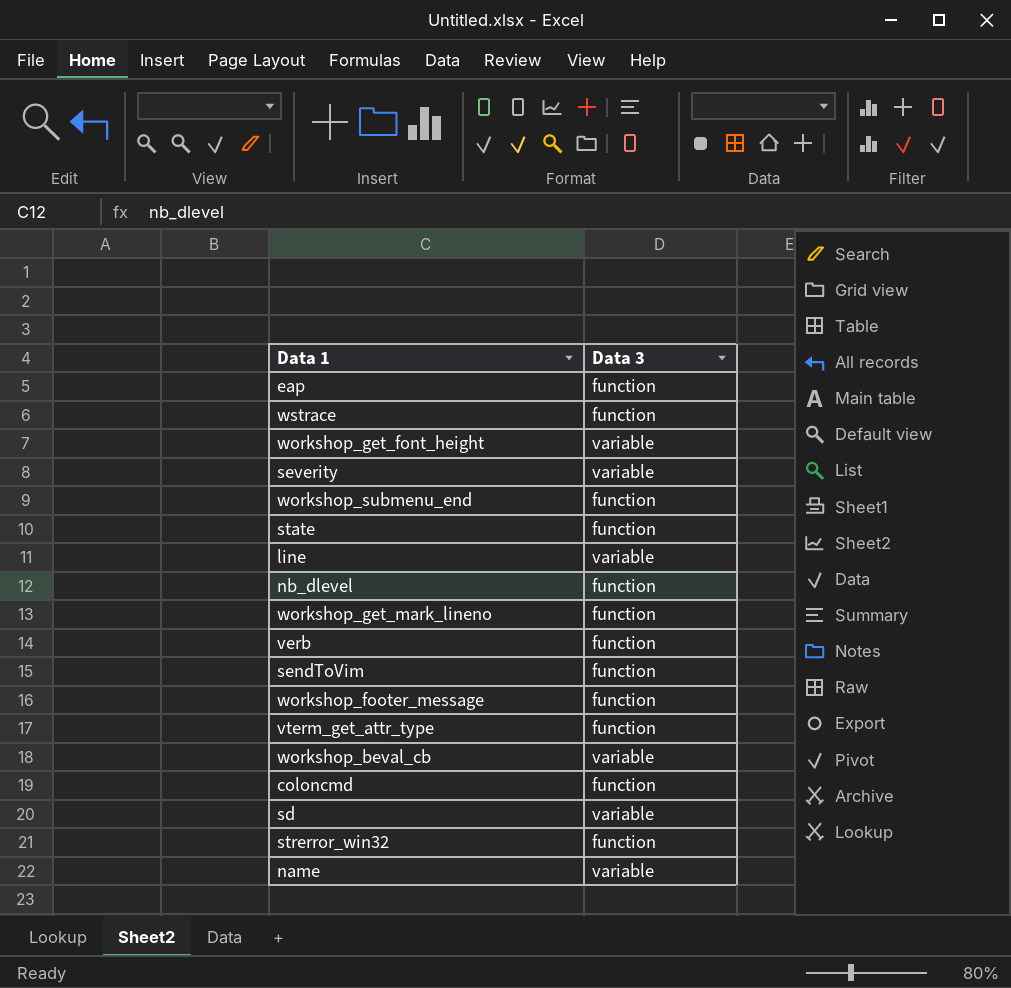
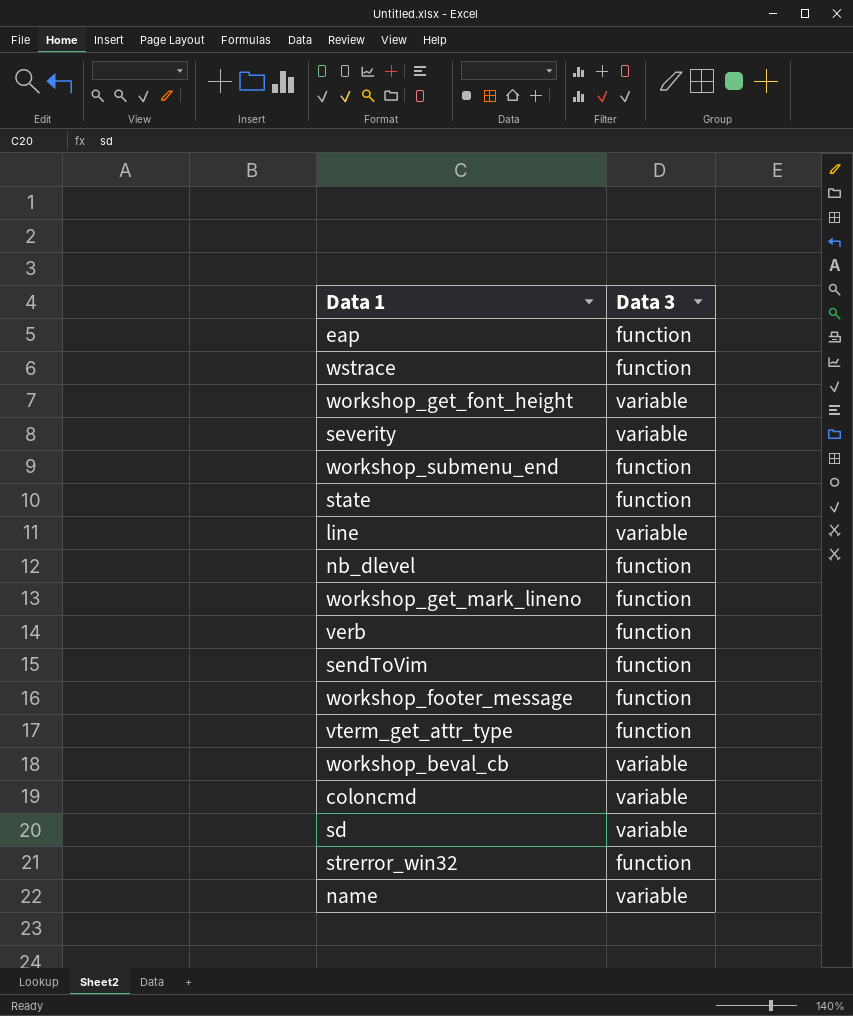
coloncmd | Data 3: function -> variable

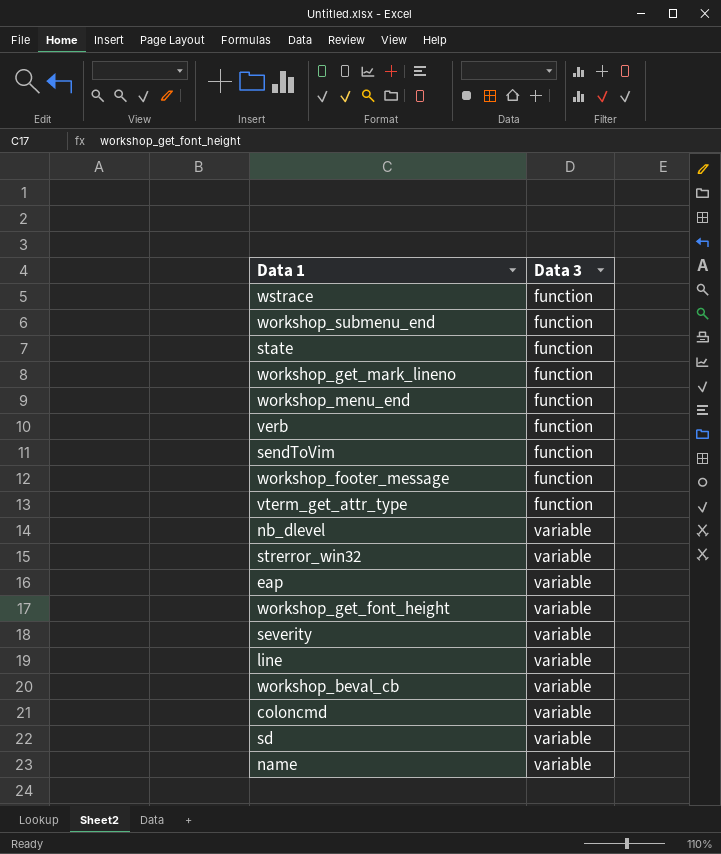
row order: none -> Data 3 ascending
row workshop_menu_end: none -> function
nb_dlevel | Data 3: function -> variable
strerror_win32 | Data 3: function -> variable
eap | Data 3: function -> variable

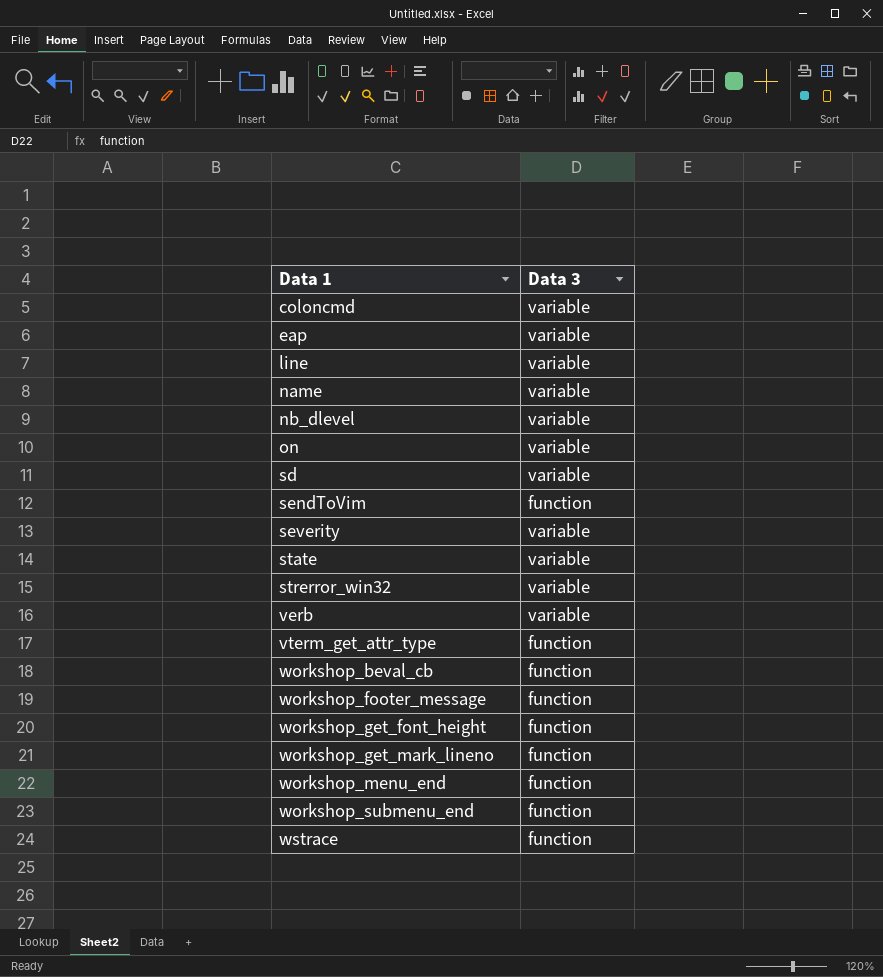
row order: Data 3 ascending -> Data 1 ascending
row on: none -> variable
state | Data 3: function -> variable
verb | Data 3: function -> variable
workshop_beval_cb | Data 3: variable -> function
workshop_get_font_height | Data 3: variable -> function

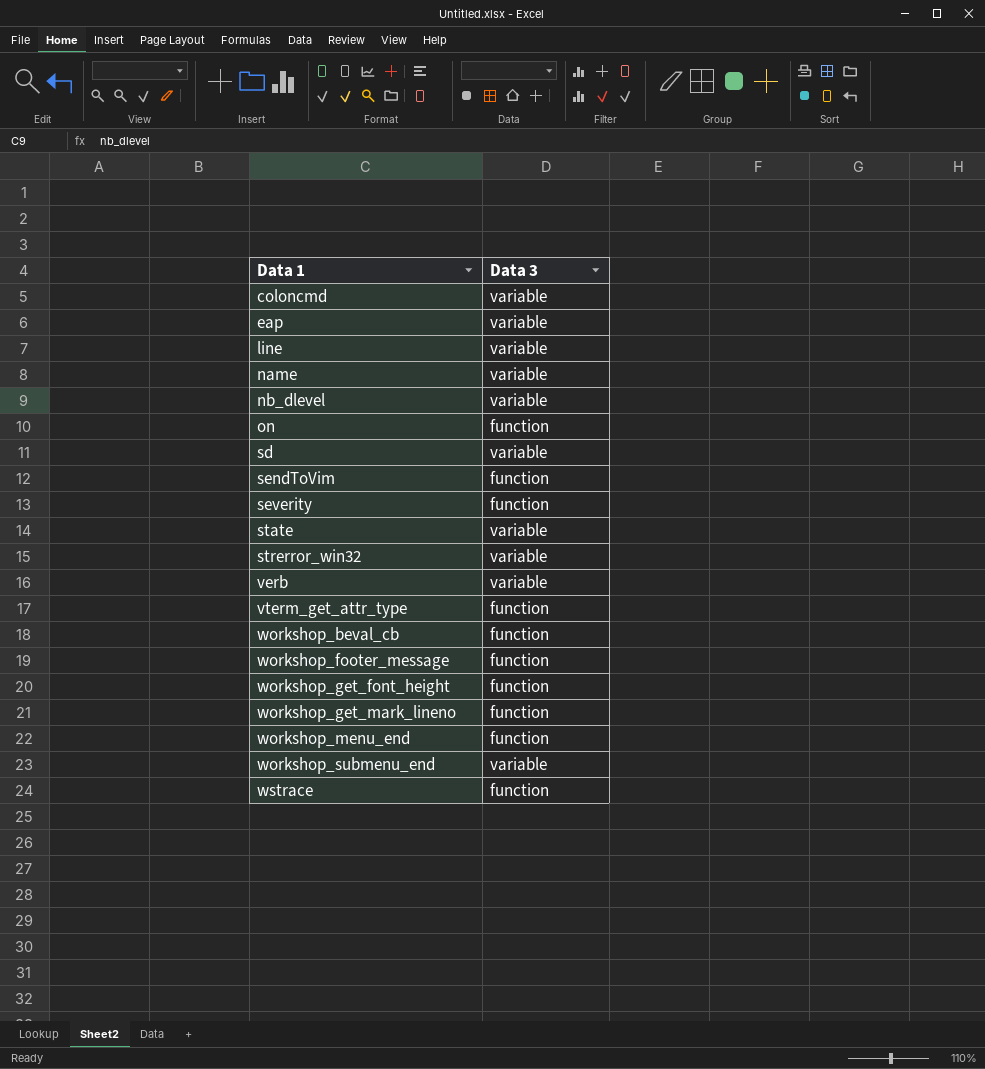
on | Data 3: variable -> function
severity | Data 3: variable -> function
workshop_submenu_end | Data 3: function -> variable

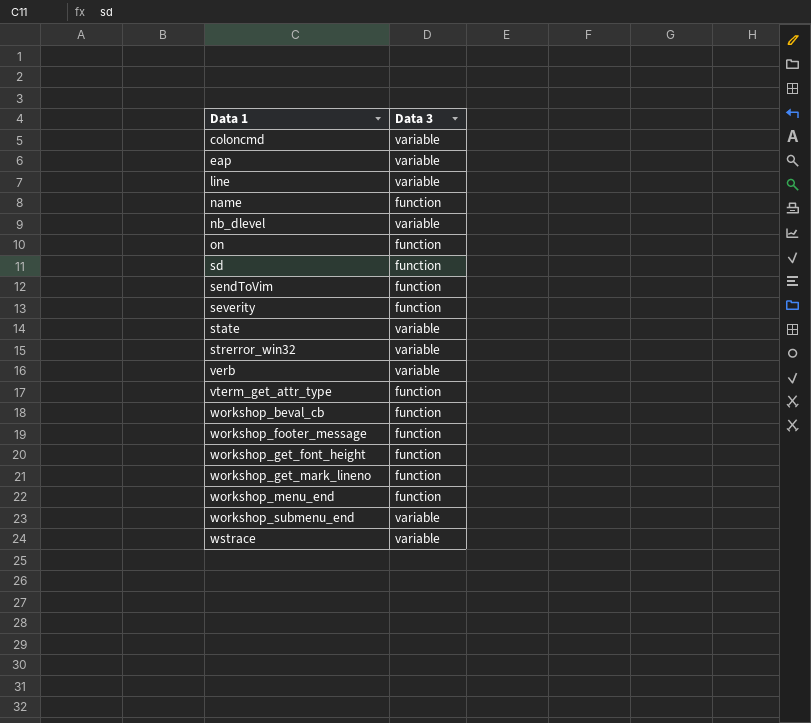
name | Data 3: variable -> function
sd | Data 3: variable -> function
wstrace | Data 3: function -> variable

